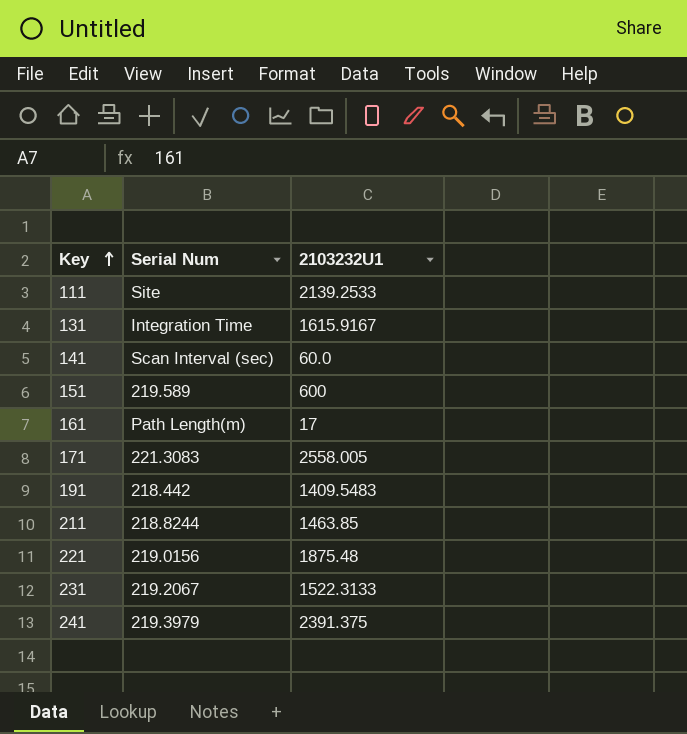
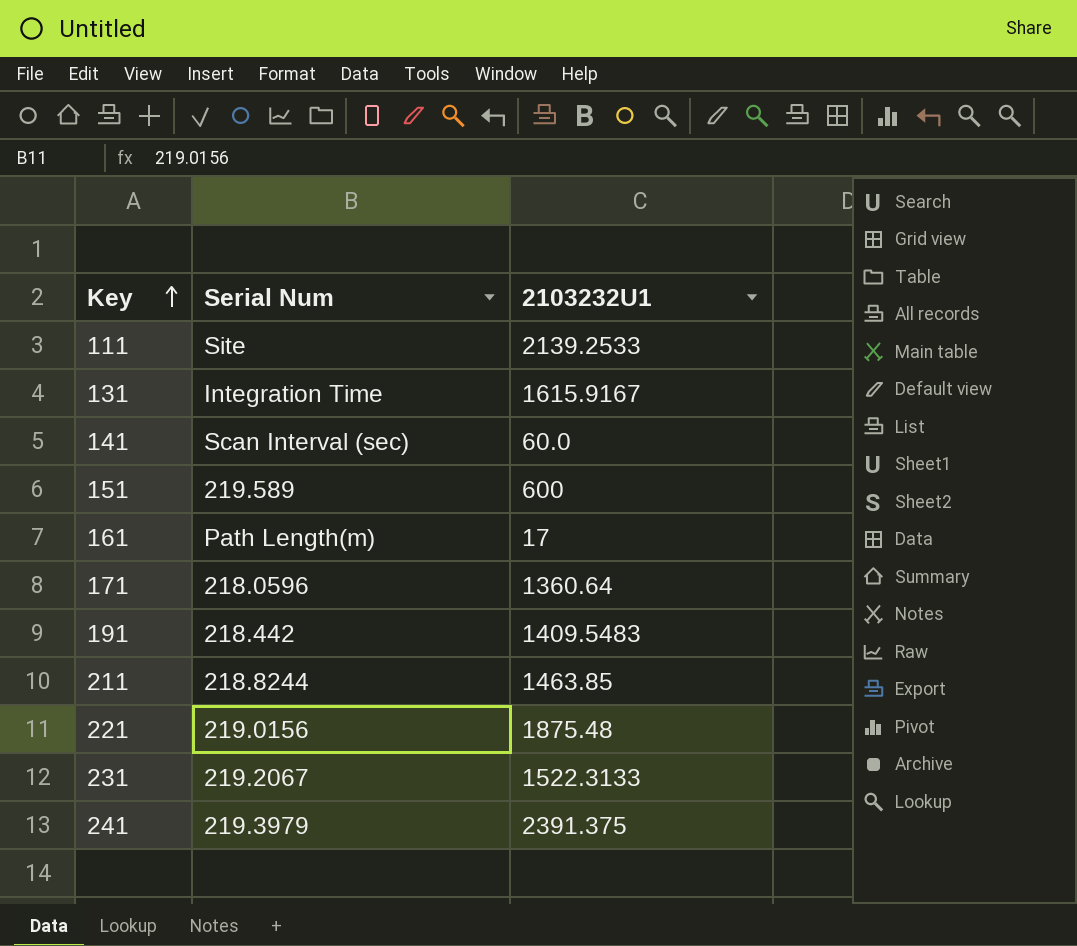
171 | Serial Num: 221.3083 -> 218.0596
171 | 2103232U1: 2558.005 -> 1360.64

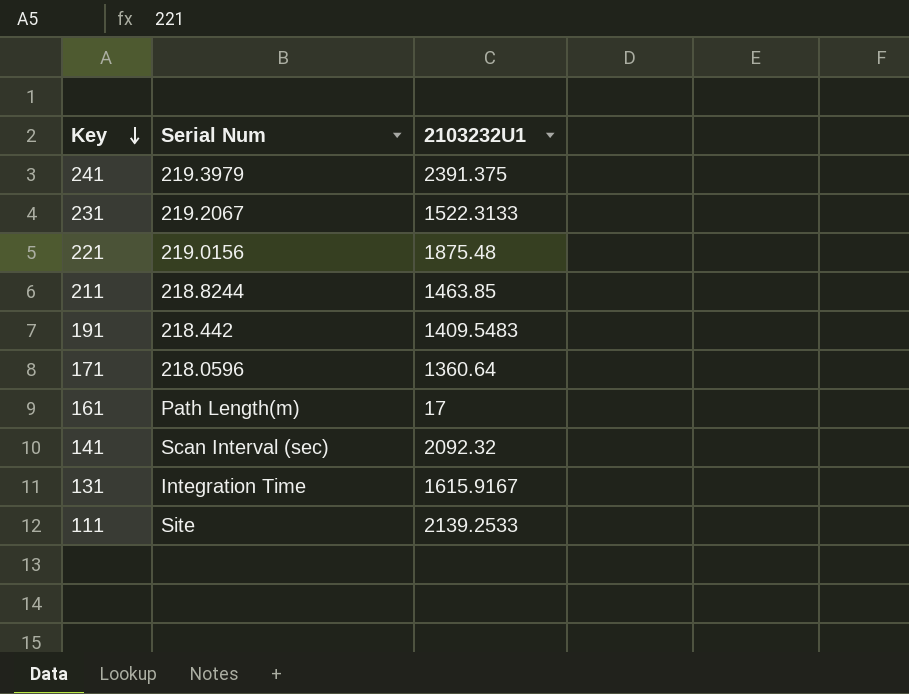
row order: Key ascending -> Key descending
row 151: 219.589 | 600 -> none
141 | 2103232U1: 60.0 -> 2092.32

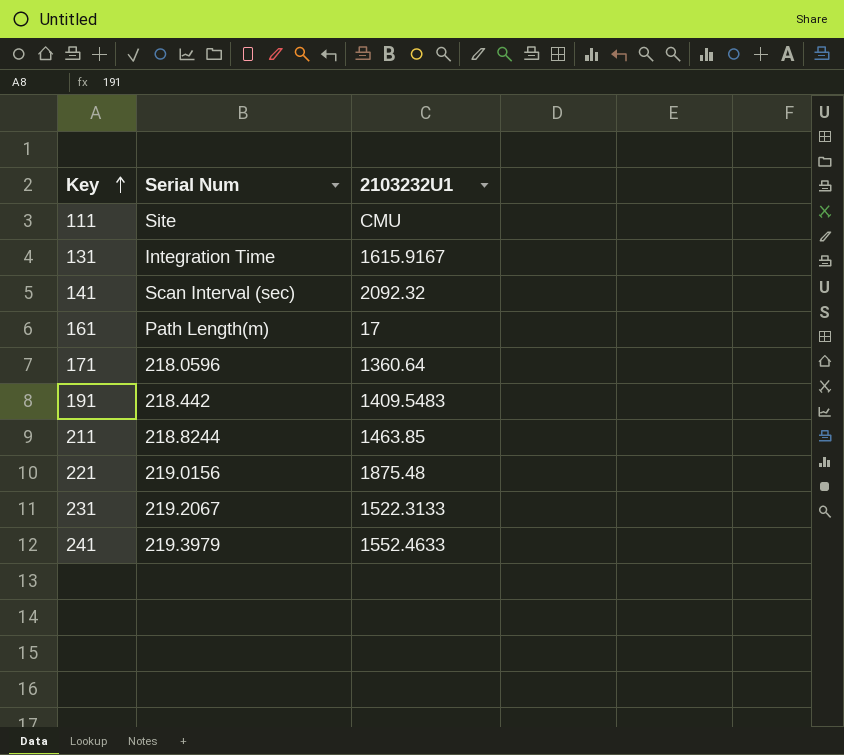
row order: Key descending -> Key ascending
111 | 2103232U1: 2139.2533 -> CMU
241 | 2103232U1: 2391.375 -> 1552.4633

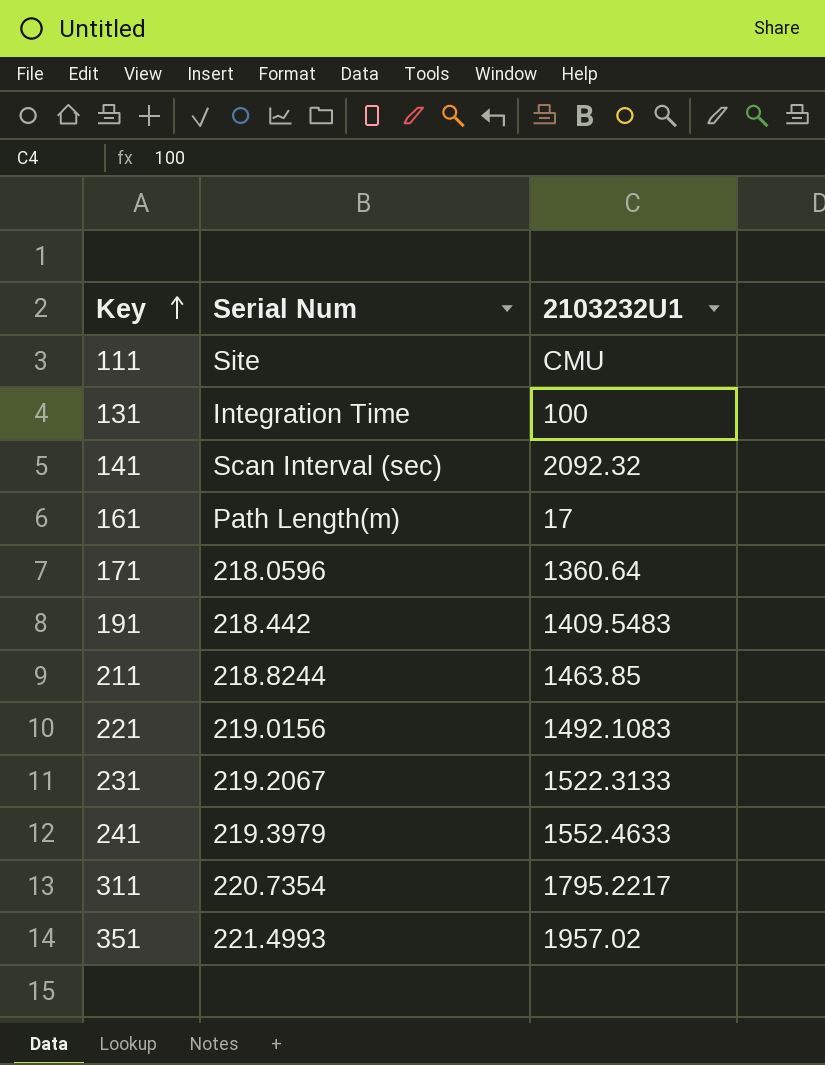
131 | 2103232U1: 1615.9167 -> 100
221 | 2103232U1: 1875.48 -> 1492.1083
row 311: none -> 220.7354 | 1795.2217
row 351: none -> 221.4993 | 1957.02

